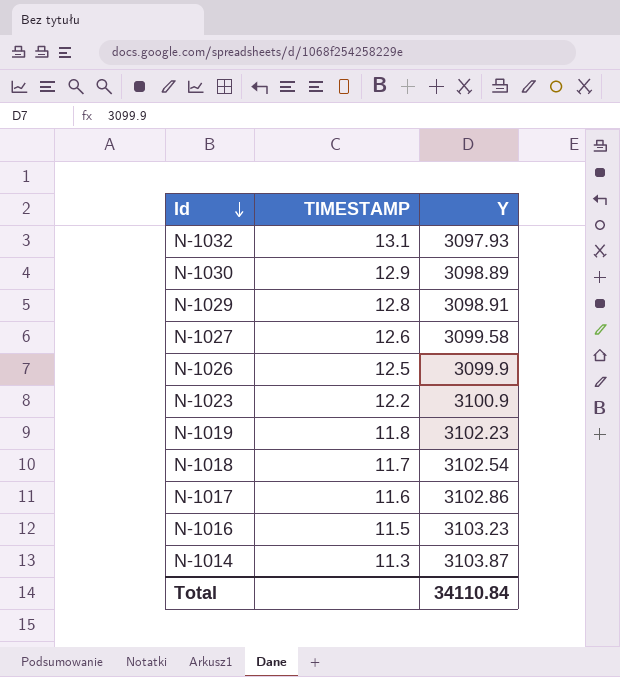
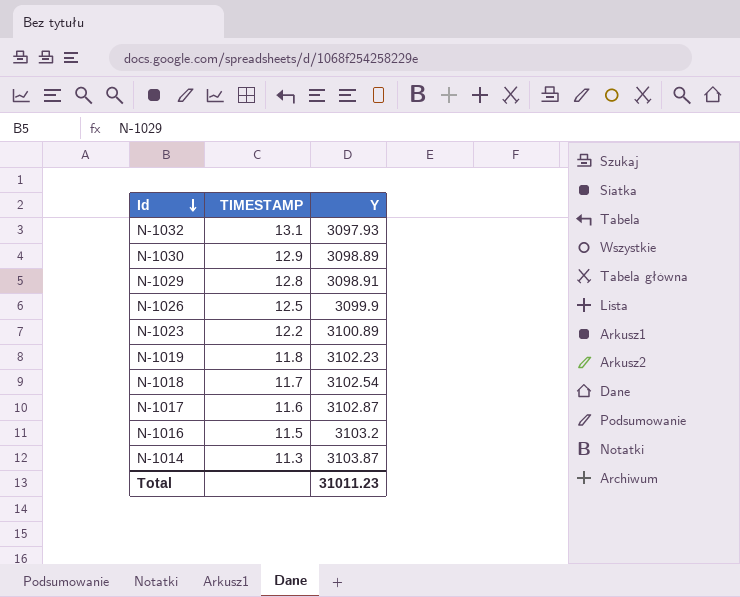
row N-1027: 12.6 | 3099.58 -> none
N-1023 | Y: 3100.9 -> 3100.89
N-1017 | Y: 3102.86 -> 3102.87
N-1016 | Y: 3103.23 -> 3103.2
Total | Y: 34110.84 -> 31011.23

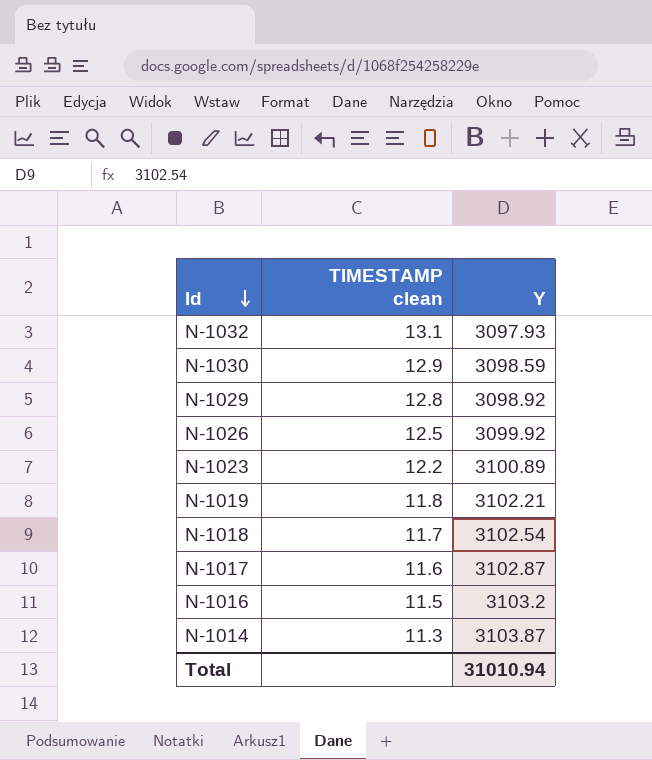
column name: TIMESTAMP -> TIMESTAMP clean
N-1030 | Y: 3098.89 -> 3098.59
N-1029 | Y: 3098.91 -> 3098.92
N-1026 | Y: 3099.9 -> 3099.92
N-1019 | Y: 3102.23 -> 3102.21
Total | Y: 31011.23 -> 31010.94

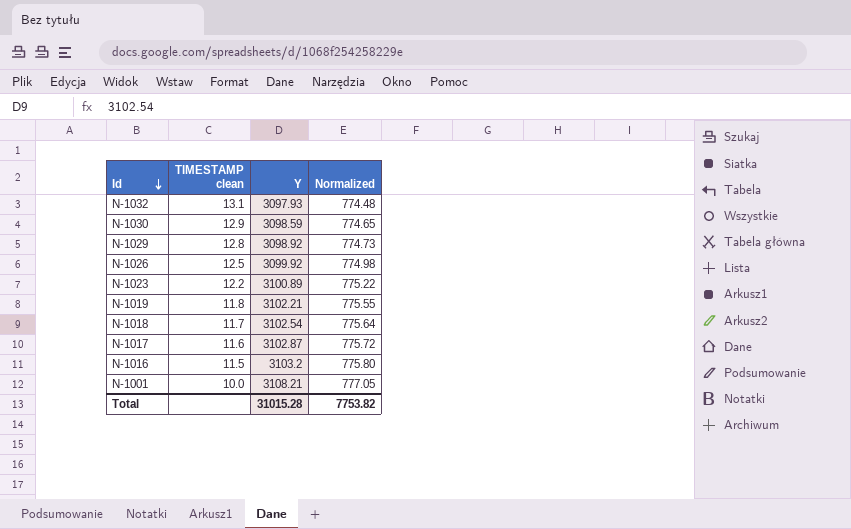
column Normalized | formula: none -> [Y] * 0.25
row N-1014: 11.3 | 3103.87 -> none
row N-1001: none -> 10.0 | 3108.21 | 777.05
Total | Y: 31010.94 -> 31015.28

